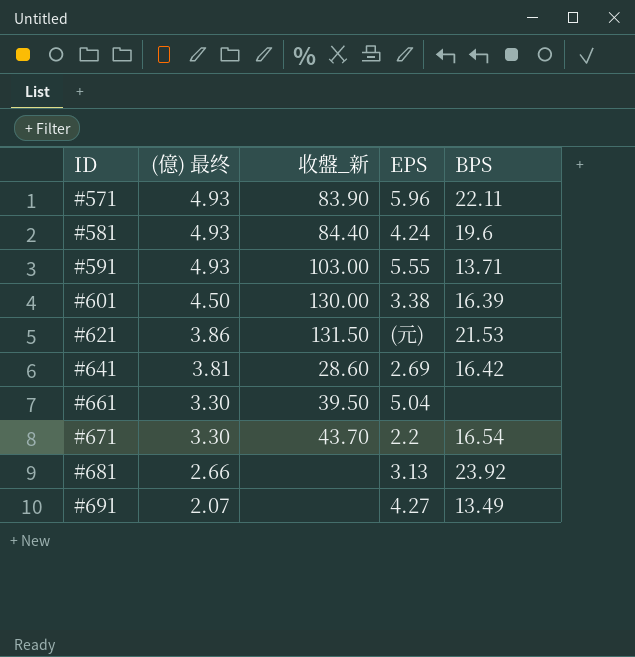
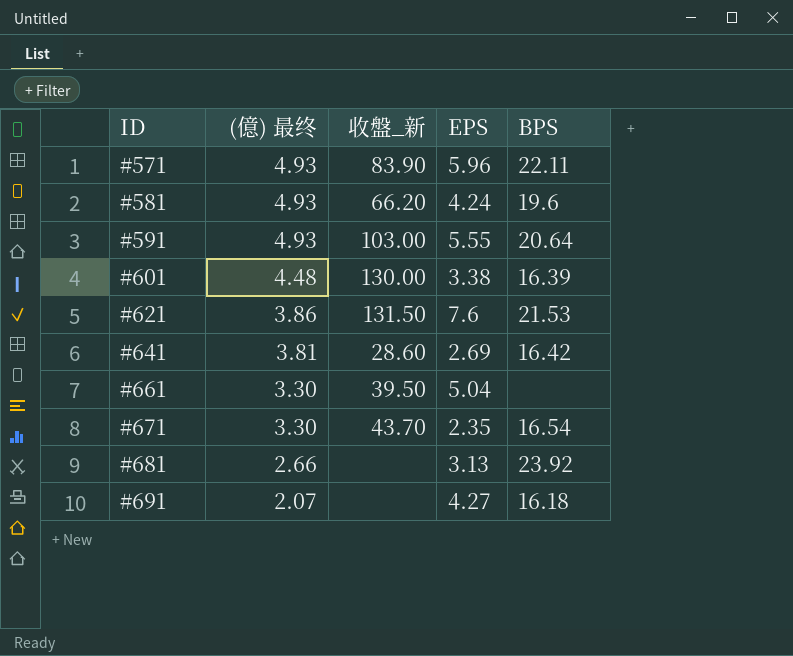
#581 | 收盤_新: 84.40 -> 66.20
#591 | BPS: 13.71 -> 20.64
#601 | (億) 最终: 4.50 -> 4.48
#621 | EPS: (元) -> 7.6
#671 | EPS: 2.2 -> 2.35
#691 | BPS: 13.49 -> 16.18

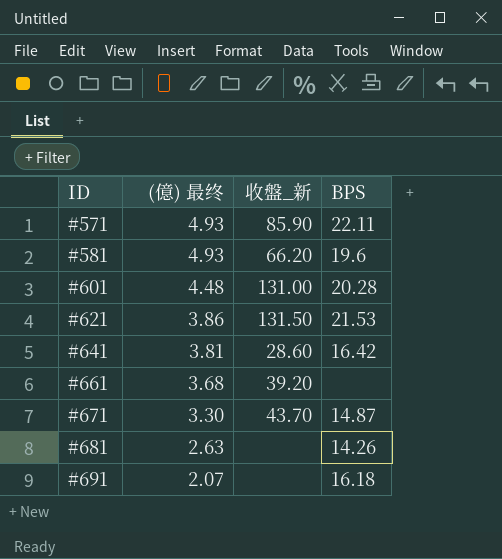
column EPS | position: 4 -> none
row #591: 4.93 | 103.00 | 5.55 | 20.64 -> none
#571 | 收盤_新: 83.90 -> 85.90
#601 | 收盤_新: 130.00 -> 131.00
#601 | BPS: 16.39 -> 20.28
#661 | (億) 最终: 3.30 -> 3.68
#661 | 收盤_新: 39.50 -> 39.20
#671 | BPS: 16.54 -> 14.87
#681 | (億) 最终: 2.66 -> 2.63
#681 | BPS: 23.92 -> 14.26

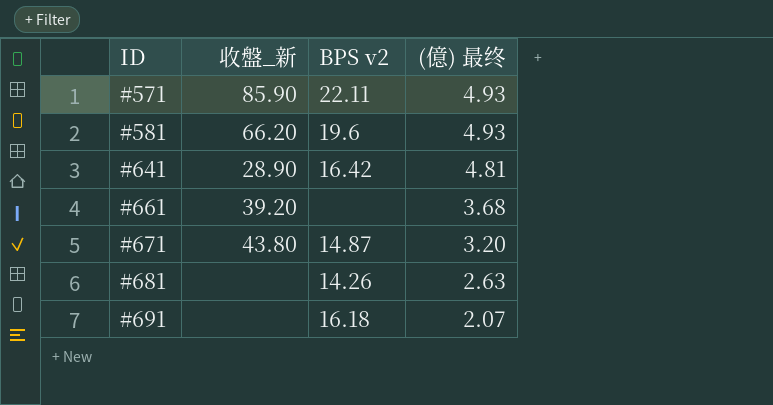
column name: BPS -> BPS v2
column (億) 最终 | position: 2 -> 4
row #601: 4.48 | 131.00 | 20.28 -> none
row #621: 3.86 | 131.50 | 21.53 -> none
#641 | 收盤_新: 28.60 -> 28.90
#641 | (億) 最终: 3.81 -> 4.81
#671 | 收盤_新: 43.70 -> 43.80
#671 | (億) 最终: 3.30 -> 3.20

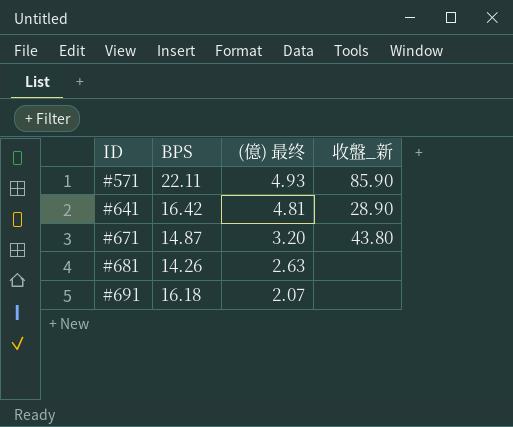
column name: BPS v2 -> BPS
column 收盤_新 | position: 2 -> 4
row #581: 66.20 | 19.6 | 4.93 -> none
row #661: 39.20 | none | 3.68 -> none

